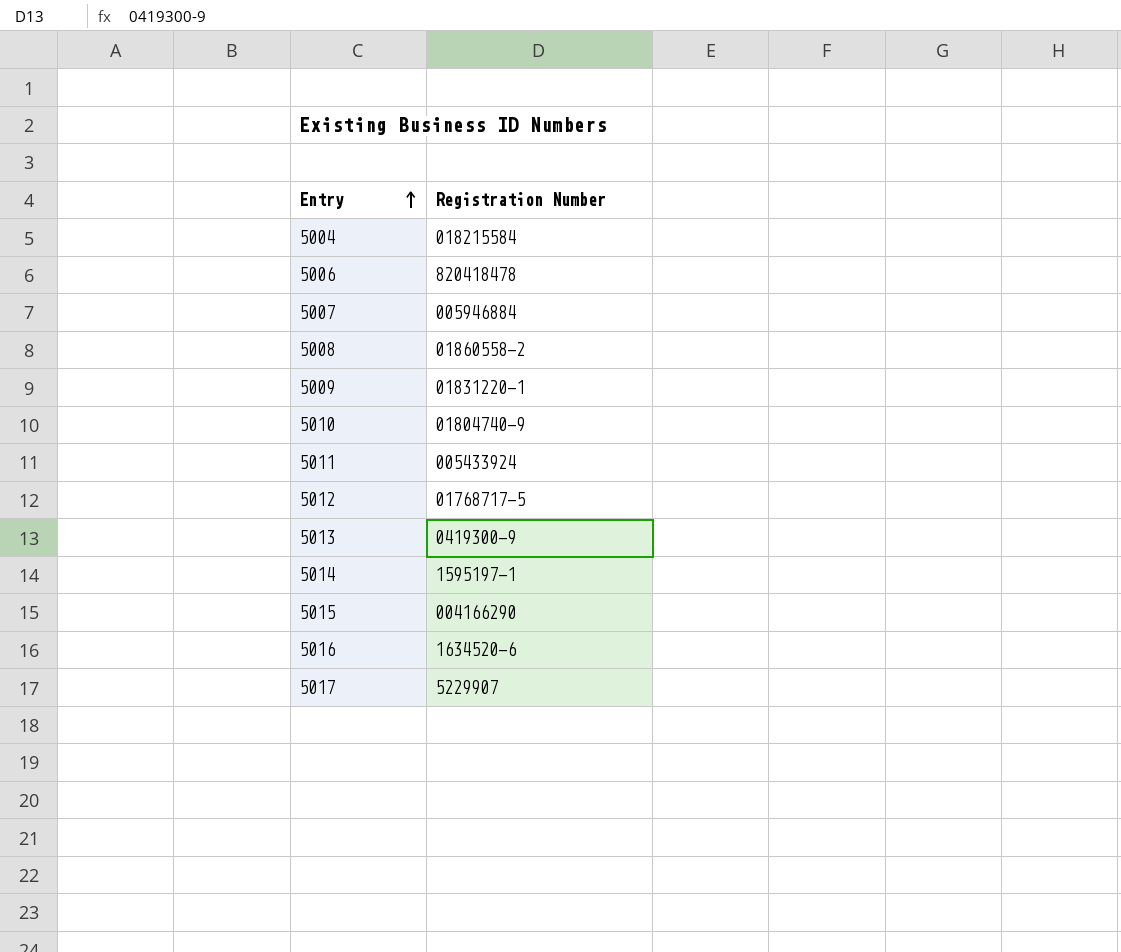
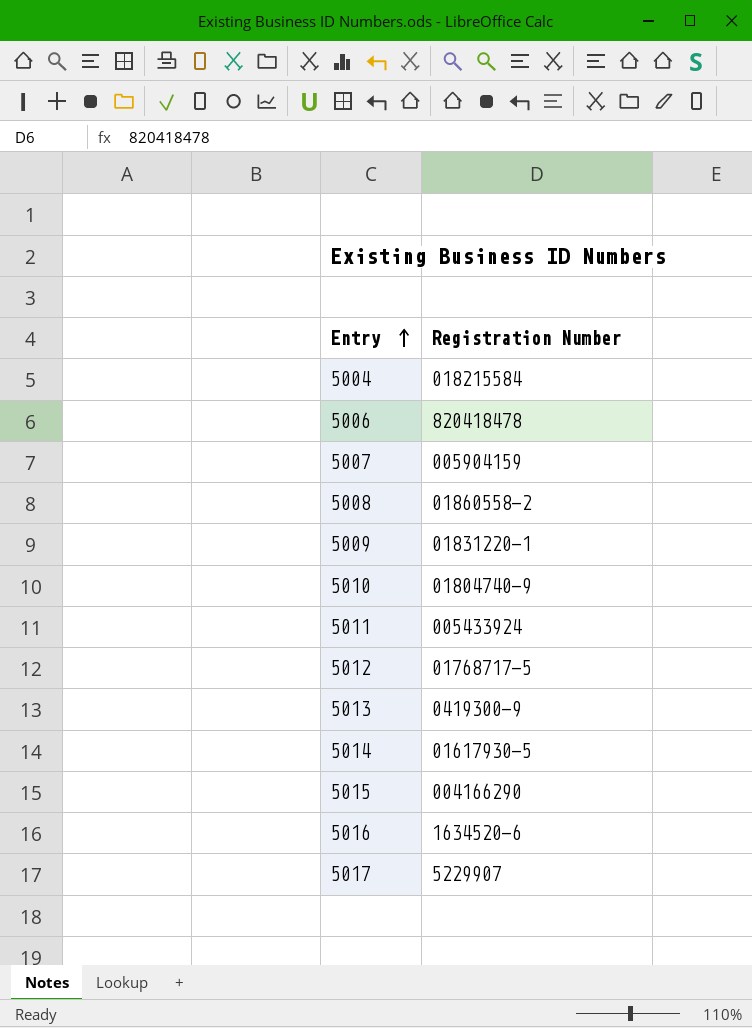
5007 | Registration Number: 005946884 -> 005904159
5014 | Registration Number: 1595197-1 -> 01617930-5

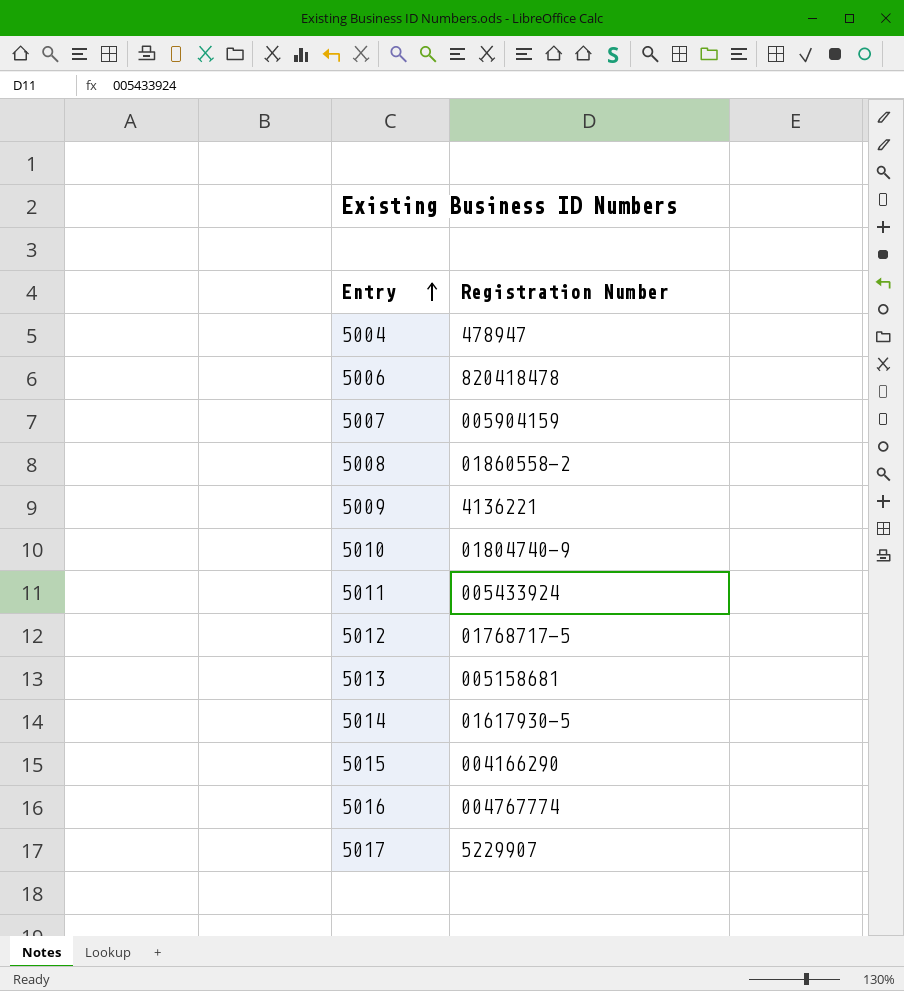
5004 | Registration Number: 018215584 -> 478947
5009 | Registration Number: 01831220-1 -> 4136221
5013 | Registration Number: 0419300-9 -> 005158681
5016 | Registration Number: 1634520-6 -> 004767774

